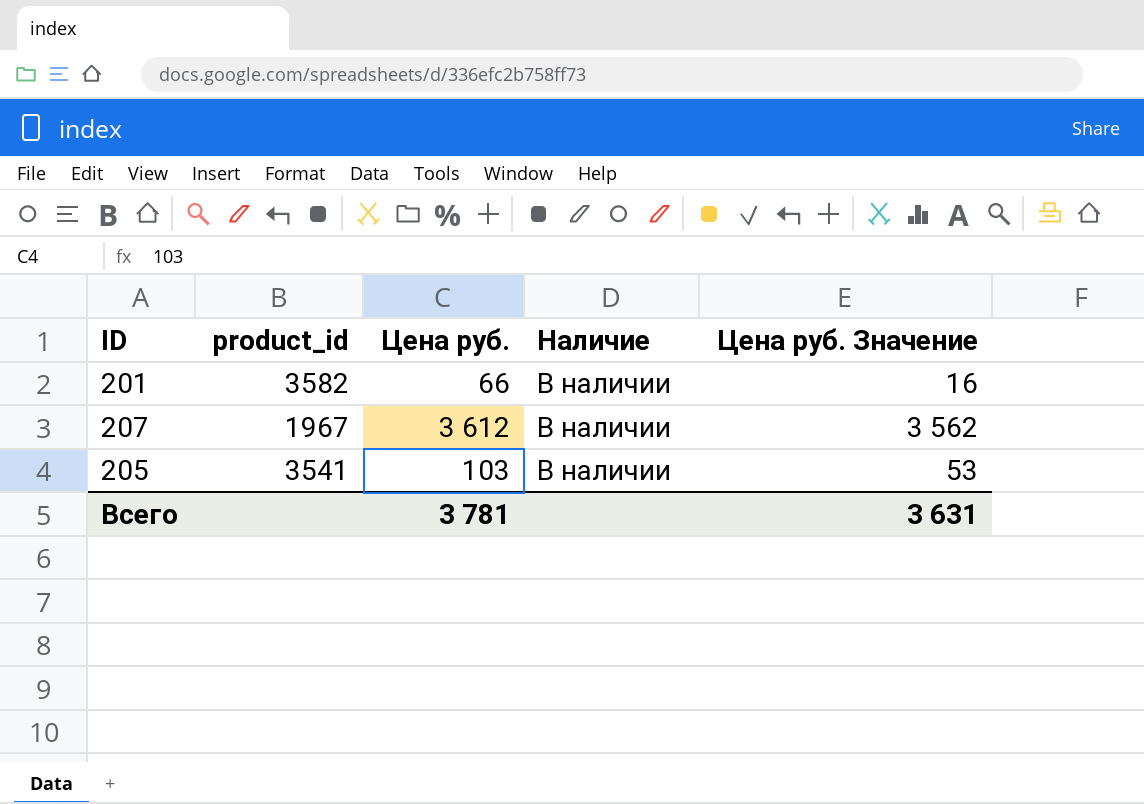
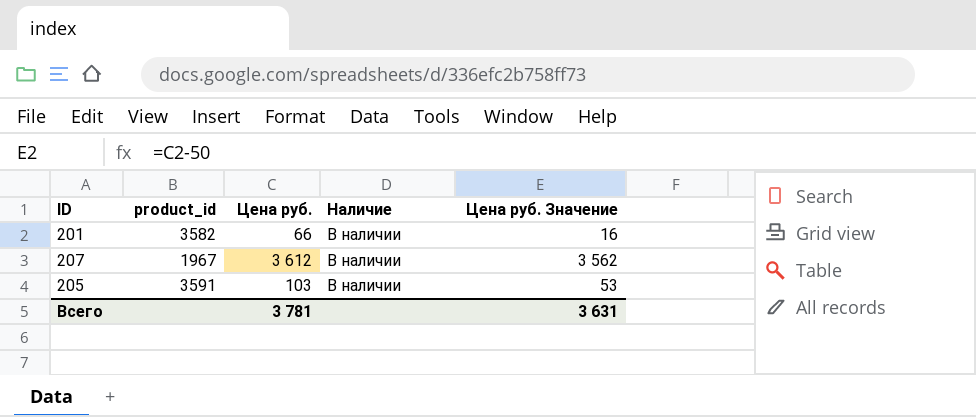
205 | product_id: 3541 -> 3591

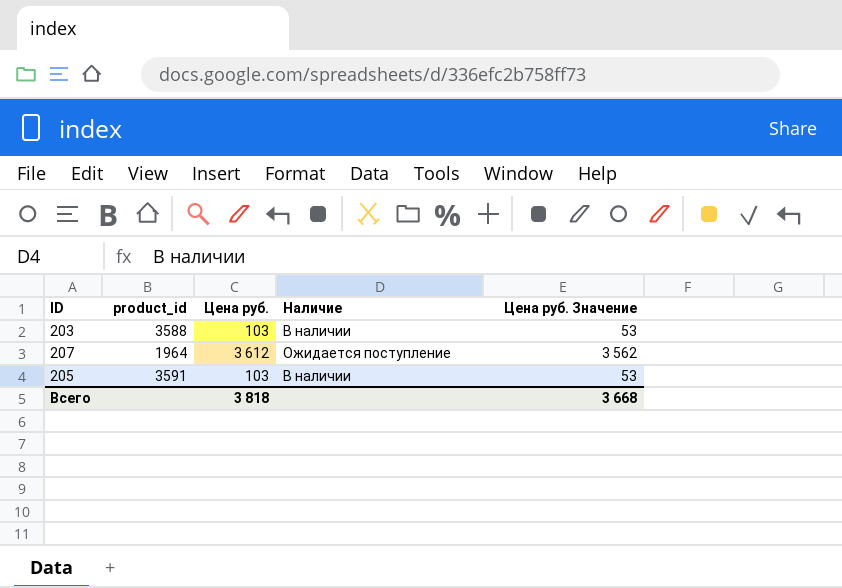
row 201: 3582 | 66 | В наличии | 16 -> none
row 203: none -> 3588 | 103 | В наличии | 53
207 | product_id: 1967 -> 1964
207 | Наличие: В наличии -> Ожидается поступление
Всего | Цена руб.: 3 781 -> 3 818
Всего | Цена руб. Значение: 3 631 -> 3 668

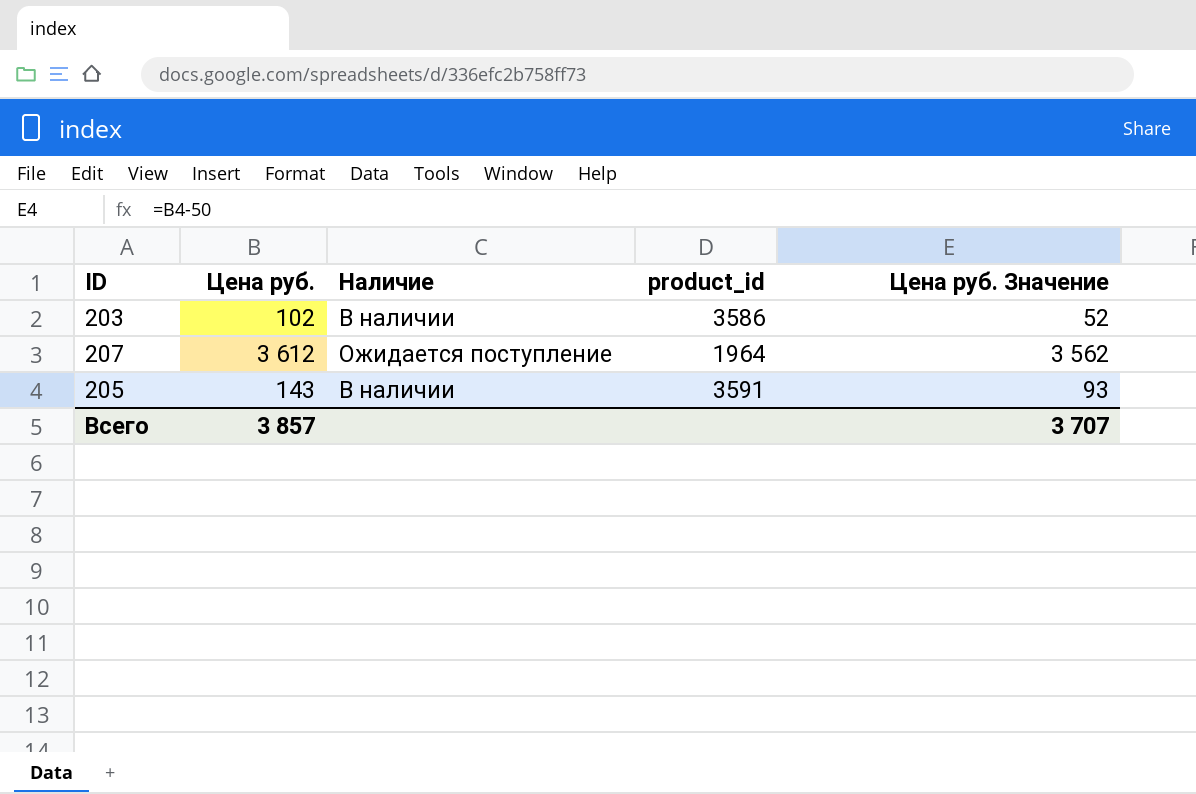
column product_id | position: 2 -> 4
203 | Цена руб.: 103 -> 102
203 | product_id: 3588 -> 3586
203 | Цена руб. Значение: 53 -> 52
205 | Цена руб.: 103 -> 143
205 | Цена руб. Значение: 53 -> 93
Всего | Цена руб.: 3 818 -> 3 857
Всего | Цена руб. Значение: 3 668 -> 3 707

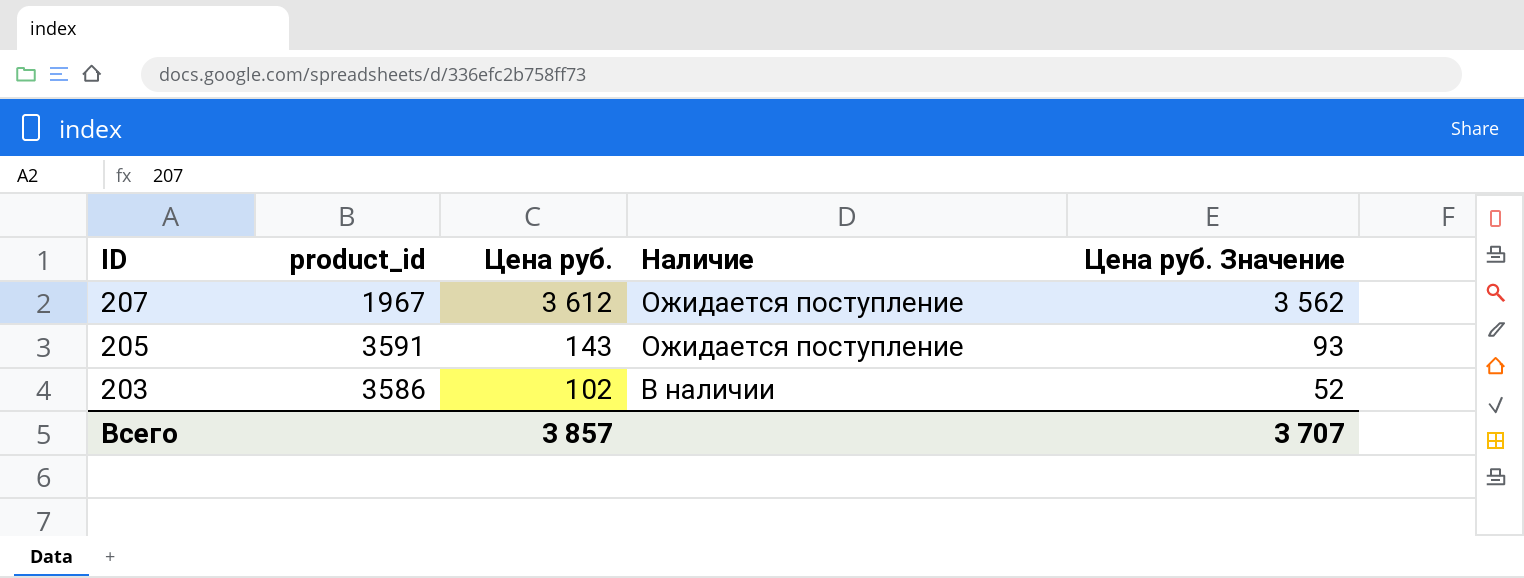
row order: none -> ID descending
column product_id | position: 4 -> 2
207 | product_id: 1964 -> 1967
205 | Наличие: В наличии -> Ожидается поступление

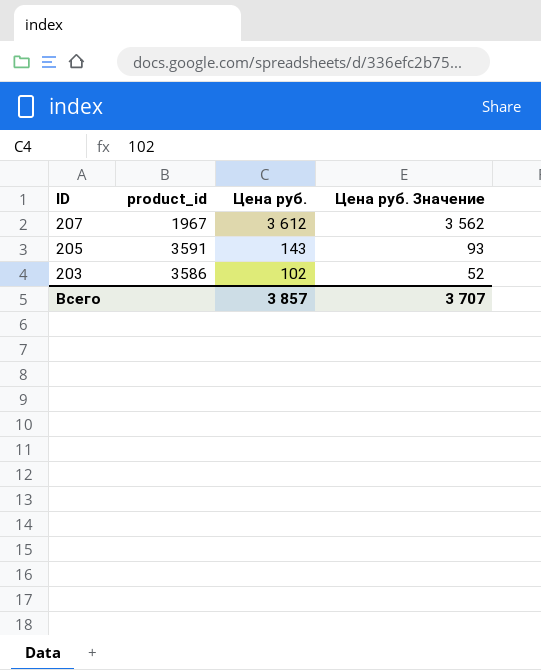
column Наличие | position: 4 -> none

